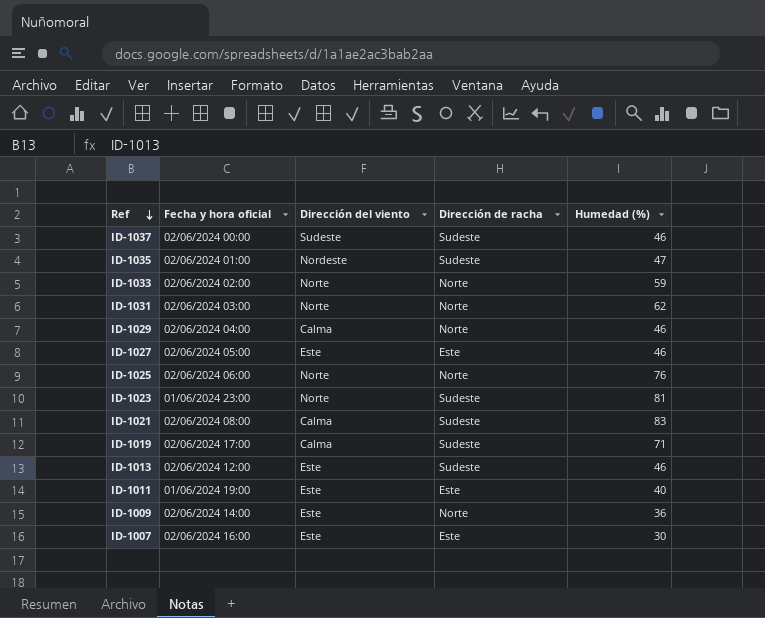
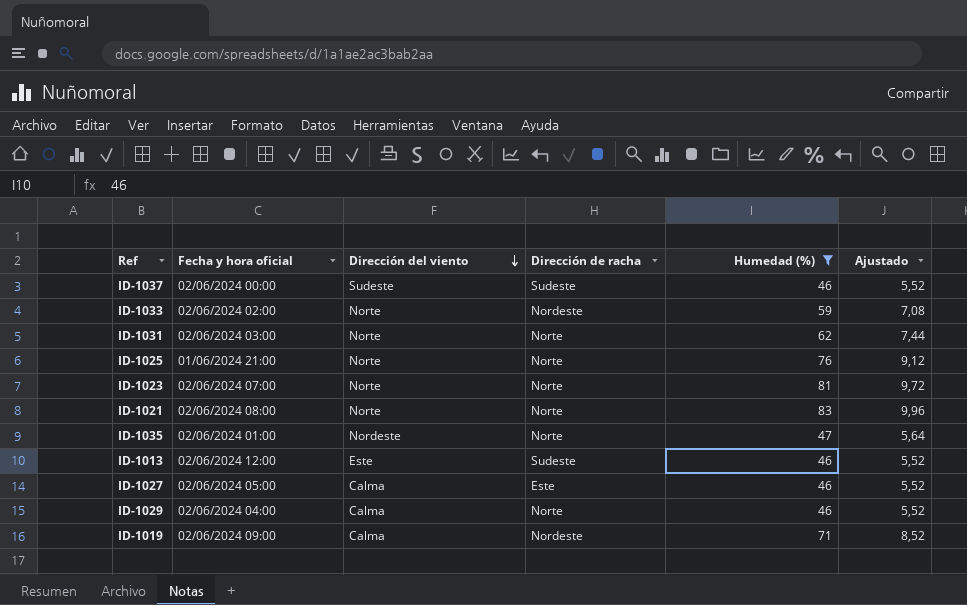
filter: none -> Humedad (%) >= 46
row order: Ref descending -> Dirección del viento descending
column Ajustado | formula: none -> [Humedad (%)] * 0,12
ID-1033 | Dirección de racha: Norte -> Nordeste
ID-1025 | Fecha y hora oficial: 02/06/2024 06:00 -> 01/06/2024 21:00
ID-1023 | Fecha y hora oficial: 01/06/2024 23:00 -> 02/06/2024 07:00
ID-1023 | Dirección de racha: Sudeste -> Norte
ID-1021 | Dirección del viento: Calma -> Norte
ID-1021 | Dirección de racha: Sudeste -> Norte
ID-1035 | Dirección de racha: Sudeste -> Norte
ID-1027 | Dirección del viento: Este -> Calma
ID-1019 | Fecha y hora oficial: 02/06/2024 17:00 -> 02/06/2024 09:00
ID-1019 | Dirección de racha: Sudeste -> Nordeste

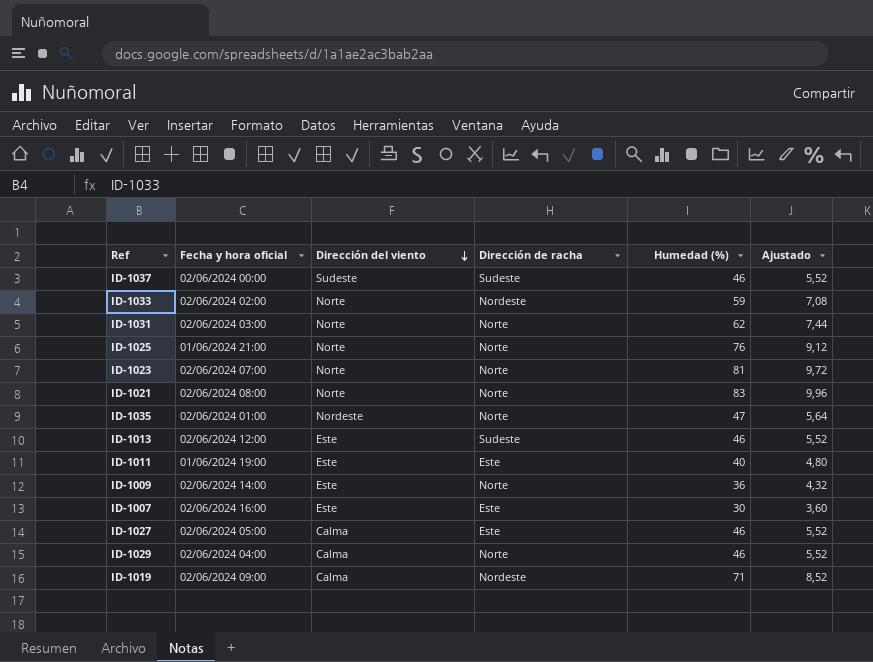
filter: Humedad (%) >= 46 -> none

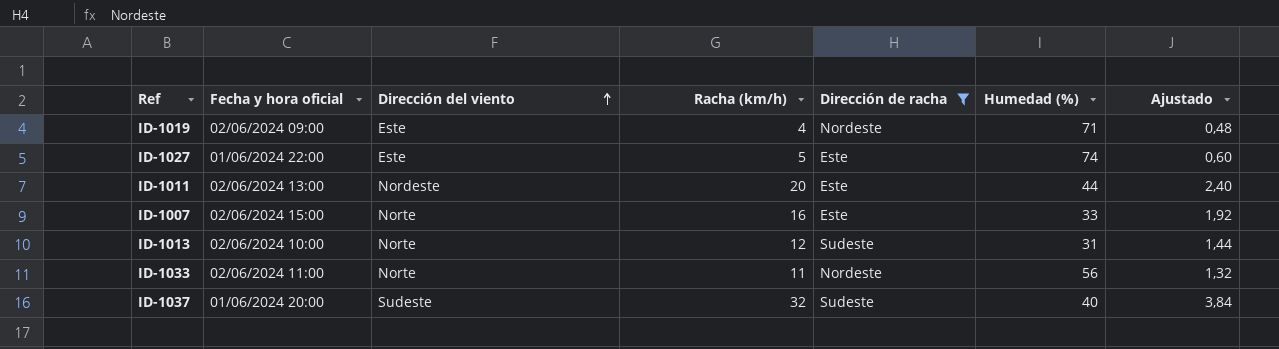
filter: none -> Dirección de racha != Norte
row order: Dirección del viento descending -> Dirección del viento ascending
column Racha (km/h) | position: none -> 4
column Ajustado | formula: [Humedad (%)] * 0,12 -> [Racha (km/h)] * 0,12
ID-1019 | Dirección del viento: Calma -> Este
ID-1027 | Fecha y hora oficial: 02/06/2024 05:00 -> 01/06/2024 22:00
ID-1027 | Dirección del viento: Calma -> Este
ID-1027 | Humedad (%): 46 -> 74
ID-1011 | Fecha y hora oficial: 01/06/2024 19:00 -> 02/06/2024 13:00
ID-1011 | Dirección del viento: Este -> Nordeste
ID-1011 | Humedad (%): 40 -> 44
ID-1007 | Fecha y hora oficial: 02/06/2024 16:00 -> 02/06/2024 15:00
ID-1007 | Dirección del viento: Este -> Norte
ID-1007 | Humedad (%): 30 -> 33
ID-1013 | Fecha y hora oficial: 02/06/2024 12:00 -> 02/06/2024 10:00
ID-1013 | Dirección del viento: Este -> Norte
ID-1013 | Humedad (%): 46 -> 31
ID-1033 | Fecha y hora oficial: 02/06/2024 02:00 -> 02/06/2024 11:00
ID-1033 | Humedad (%): 59 -> 56
ID-1037 | Fecha y hora oficial: 02/06/2024 00:00 -> 01/06/2024 20:00
ID-1037 | Humedad (%): 46 -> 40

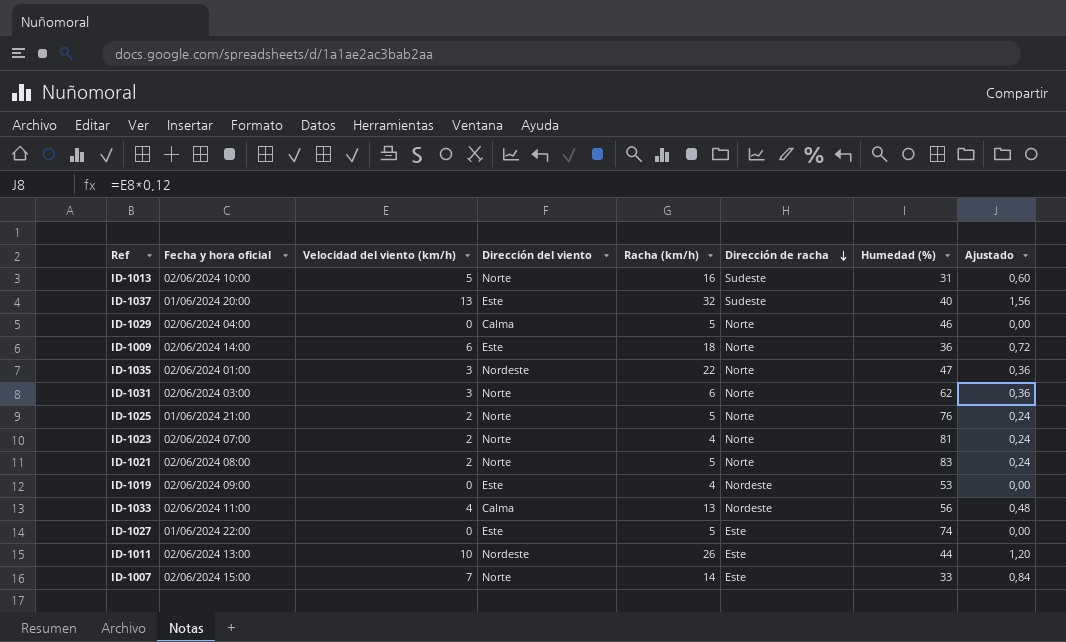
filter: Dirección de racha != Norte -> none
row order: Dirección del viento ascending -> Dirección de racha descending
column Velocidad del viento (km/h) | position: none -> 3
column Ajustado | formula: [Racha (km/h)] * 0,12 -> [Velocidad del viento (km/h)] * 0,12
ID-1013 | Racha (km/h): 12 -> 16
ID-1037 | Dirección del viento: Sudeste -> Este
ID-1019 | Humedad (%): 71 -> 53
ID-1033 | Dirección del viento: Norte -> Calma
ID-1033 | Racha (km/h): 11 -> 13
ID-1011 | Racha (km/h): 20 -> 26
ID-1007 | Racha (km/h): 16 -> 14

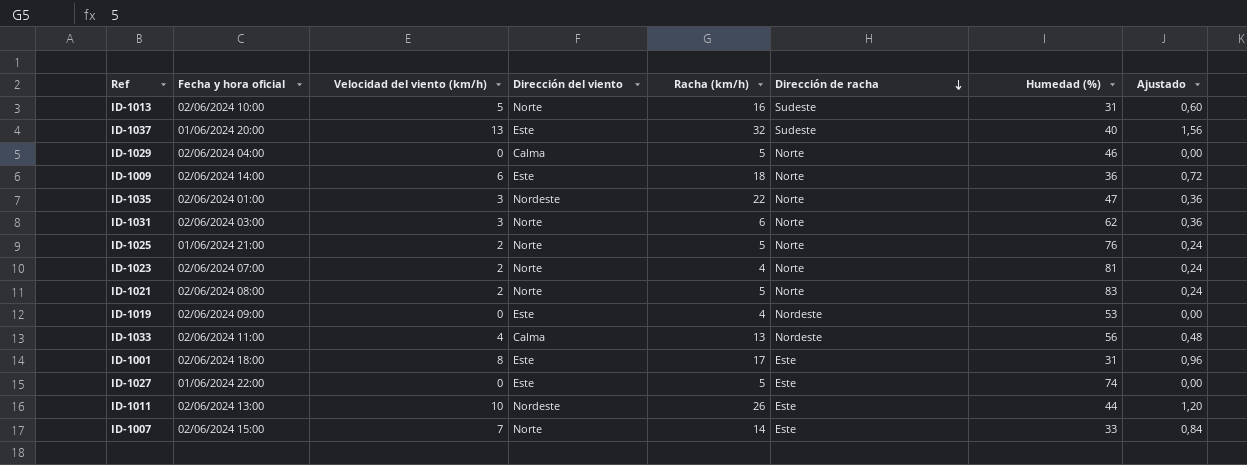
row ID-1001: none -> 02/06/2024 18:00 | 8 | Este | 17 | Este | 31 | 0,96

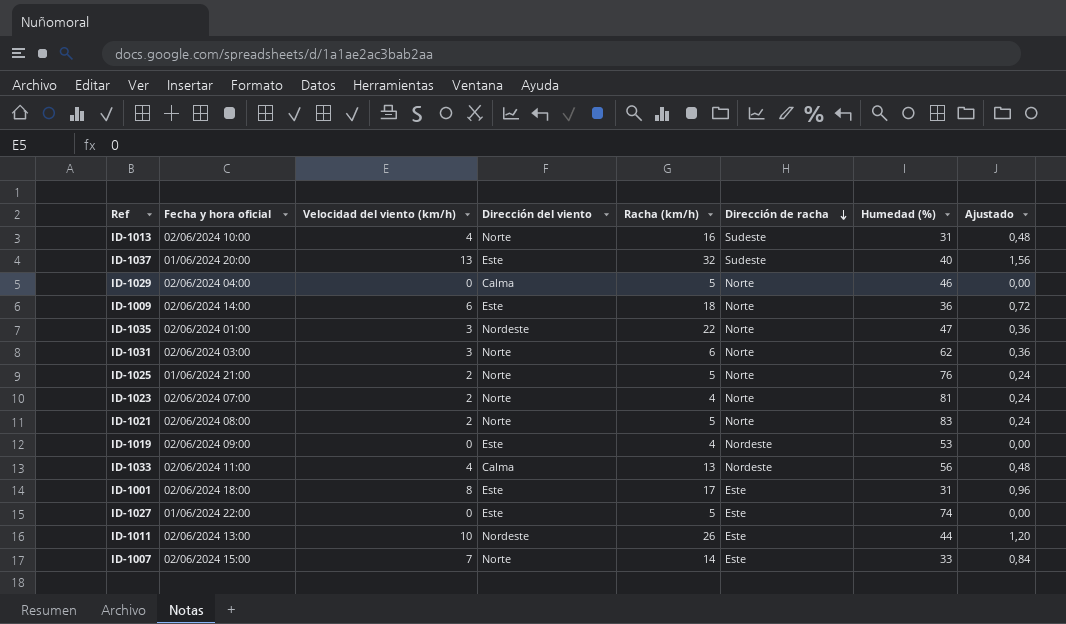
ID-1013 | Velocidad del viento (km/h): 5 -> 4
ID-1013 | Ajustado: 0,60 -> 0,48

